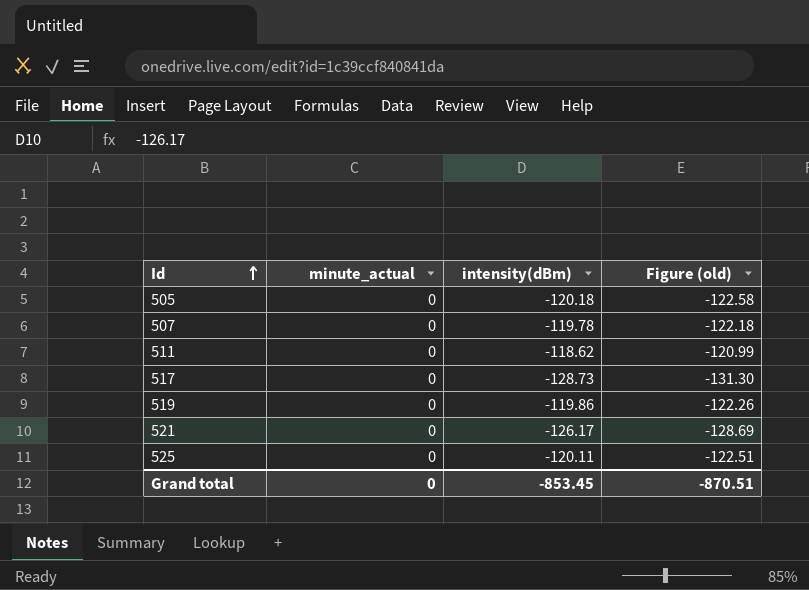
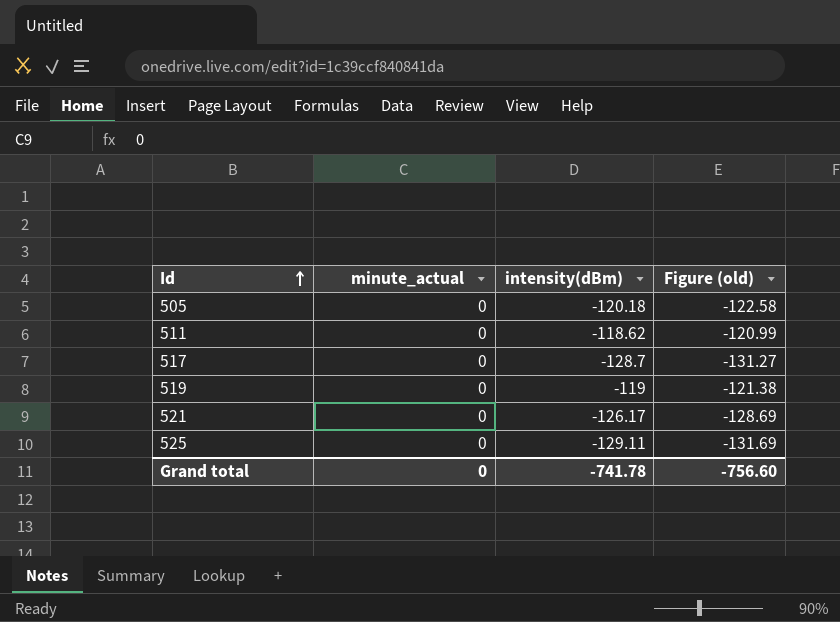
row 507: 0 | -119.78 | -122.18 -> none
517 | intensity(dBm): -128.73 -> -128.7
517 | Figure (old): -131.30 -> -131.27
519 | intensity(dBm): -119.86 -> -119
519 | Figure (old): -122.26 -> -121.38
525 | intensity(dBm): -120.11 -> -129.11
525 | Figure (old): -122.51 -> -131.69
Grand total | intensity(dBm): -853.45 -> -741.78
Grand total | Figure (old): -870.51 -> -756.60

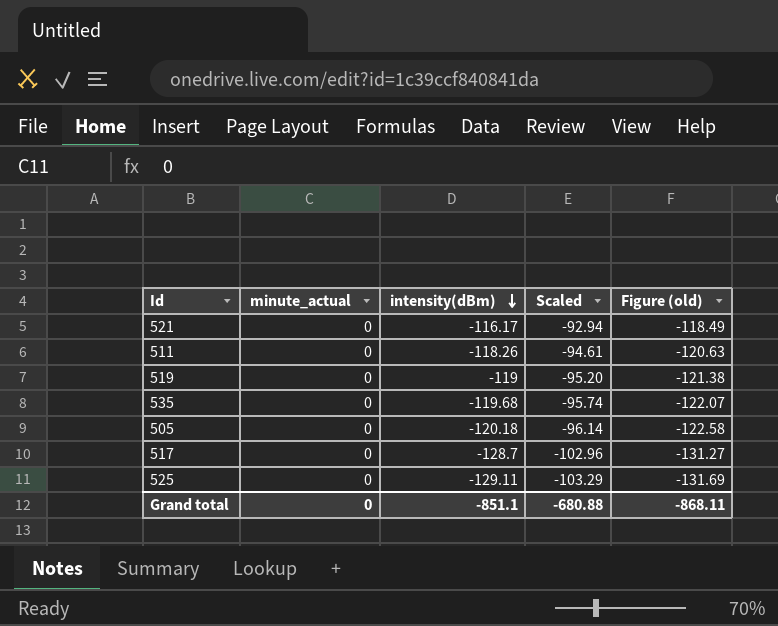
row order: Id ascending -> intensity(dBm) descending
column Scaled | formula: none -> [intensity(dBm)] * 0.8
521 | intensity(dBm): -126.17 -> -116.17
521 | Figure (old): -128.69 -> -118.49
511 | intensity(dBm): -118.62 -> -118.26
511 | Figure (old): -120.99 -> -120.63
row 535: none -> 0 | -119.68 | -95.74 | -122.07
Grand total | intensity(dBm): -741.78 -> -851.1
Grand total | Figure (old): -756.60 -> -868.11

